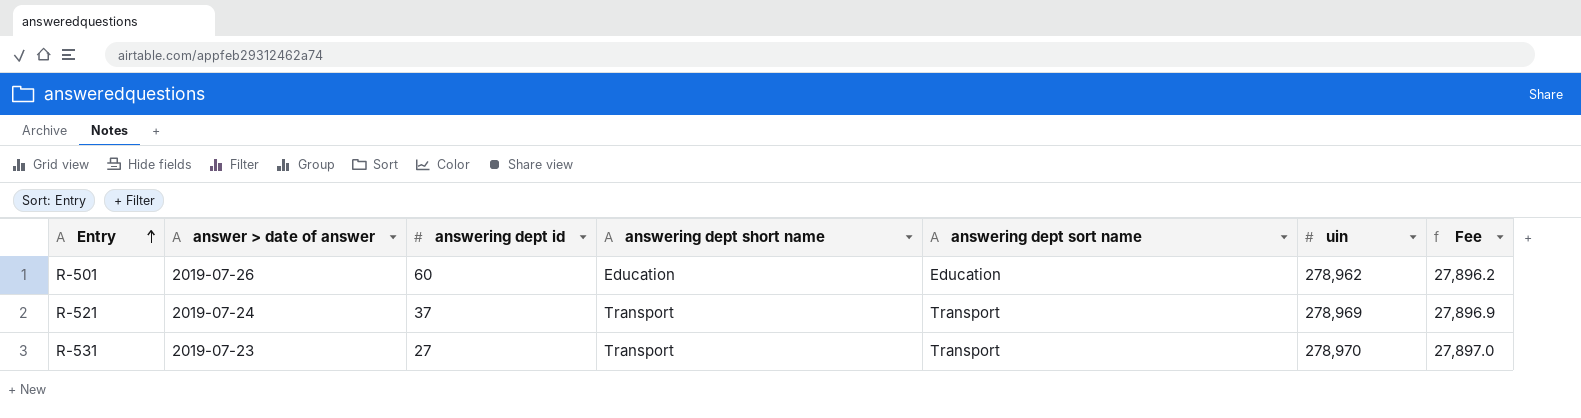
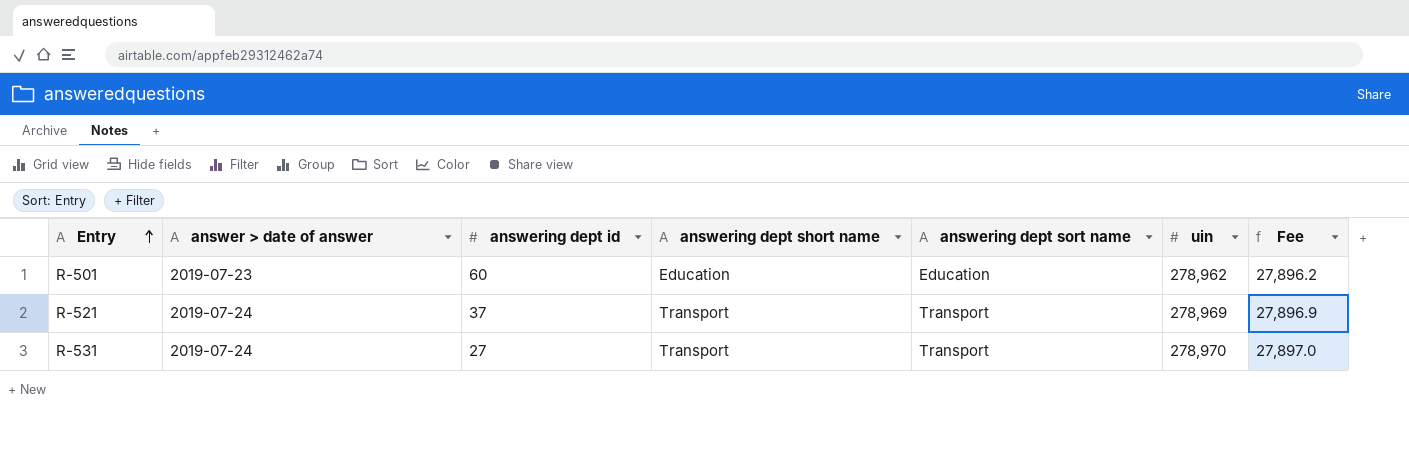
R-501 | answer > date of answer: 2019-07-26 -> 2019-07-23
R-531 | answer > date of answer: 2019-07-23 -> 2019-07-24

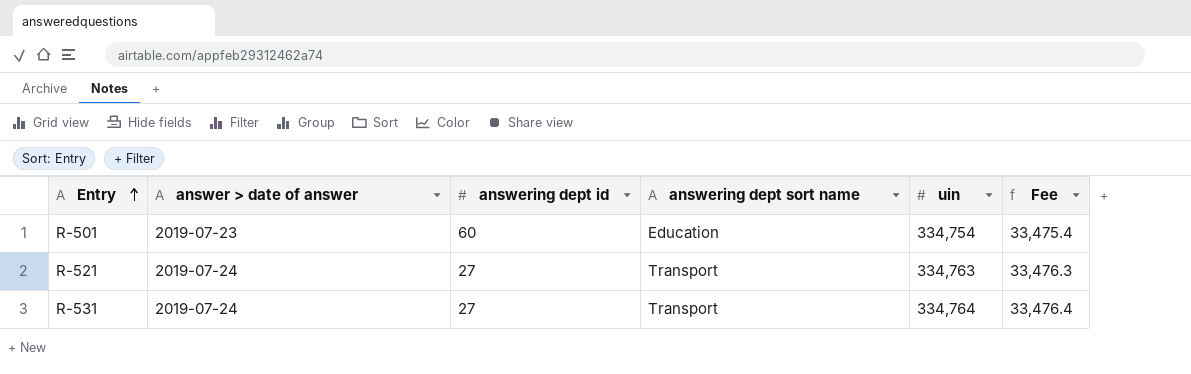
column answering dept short name | position: 4 -> none
R-501 | uin: 278,962 -> 334,754
R-501 | Fee: 27,896.2 -> 33,475.4
R-521 | answering dept id: 37 -> 27
R-521 | uin: 278,969 -> 334,763
R-521 | Fee: 27,896.9 -> 33,476.3
R-531 | uin: 278,970 -> 334,764
R-531 | Fee: 27,897.0 -> 33,476.4

